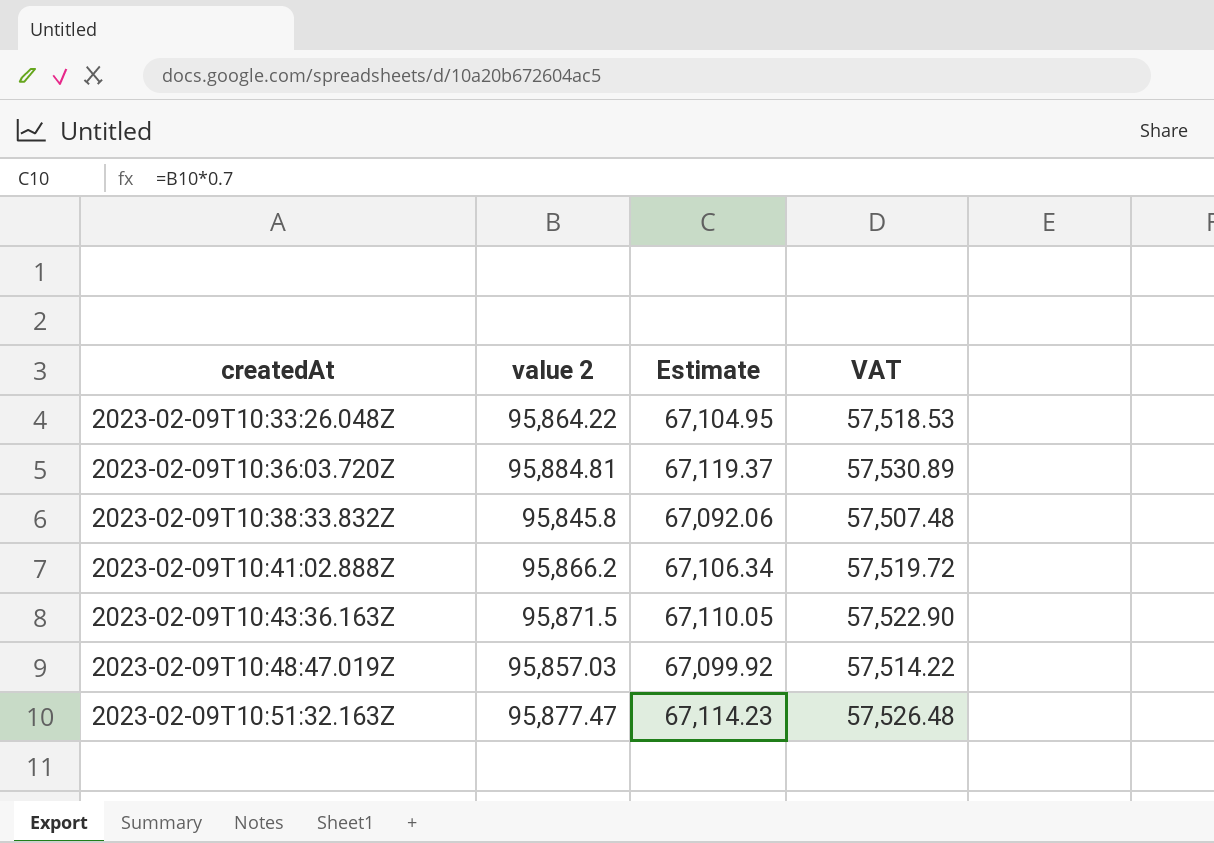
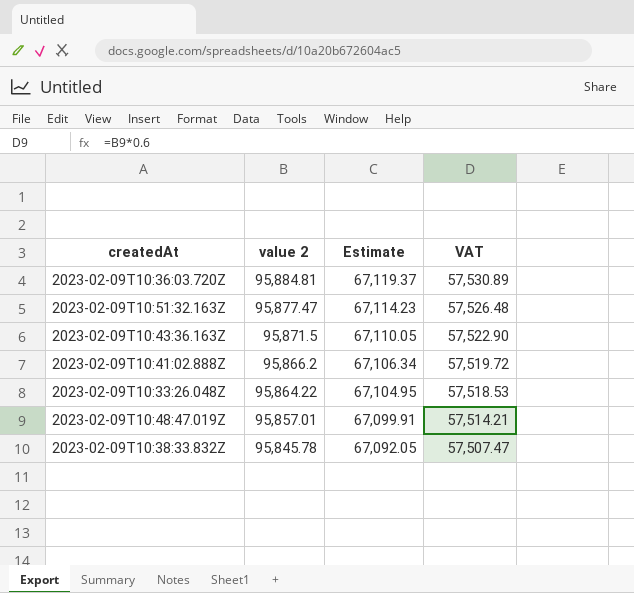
row order: createdAt ascending -> value 2 descending
2023-02-09T10:48:47.019Z | value 2: 95,857.03 -> 95,857.01
2023-02-09T10:48:47.019Z | Estimate: 67,099.92 -> 67,099.91
2023-02-09T10:48:47.019Z | VAT: 57,514.22 -> 57,514.21
2023-02-09T10:38:33.832Z | value 2: 95,845.8 -> 95,845.78
2023-02-09T10:38:33.832Z | Estimate: 67,092.06 -> 67,092.05
2023-02-09T10:38:33.832Z | VAT: 57,507.48 -> 57,507.47

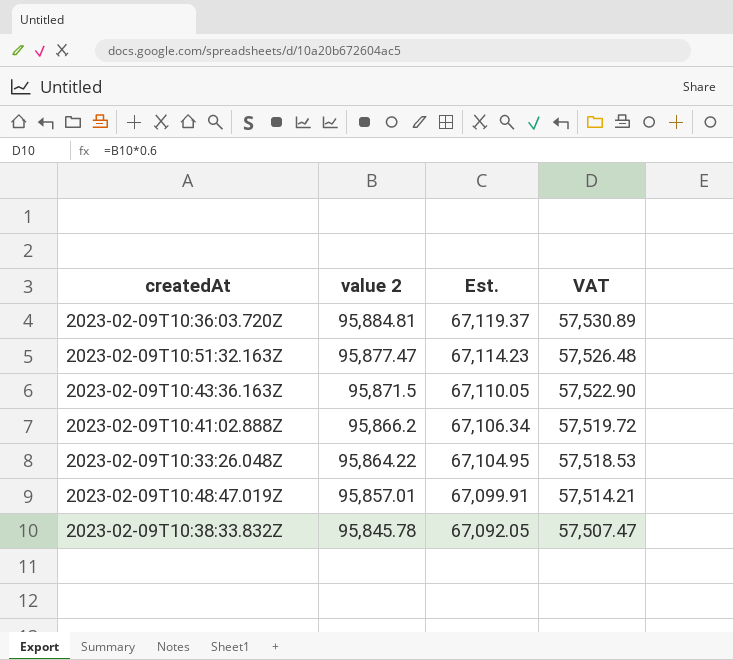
column name: Estimate -> Est.

